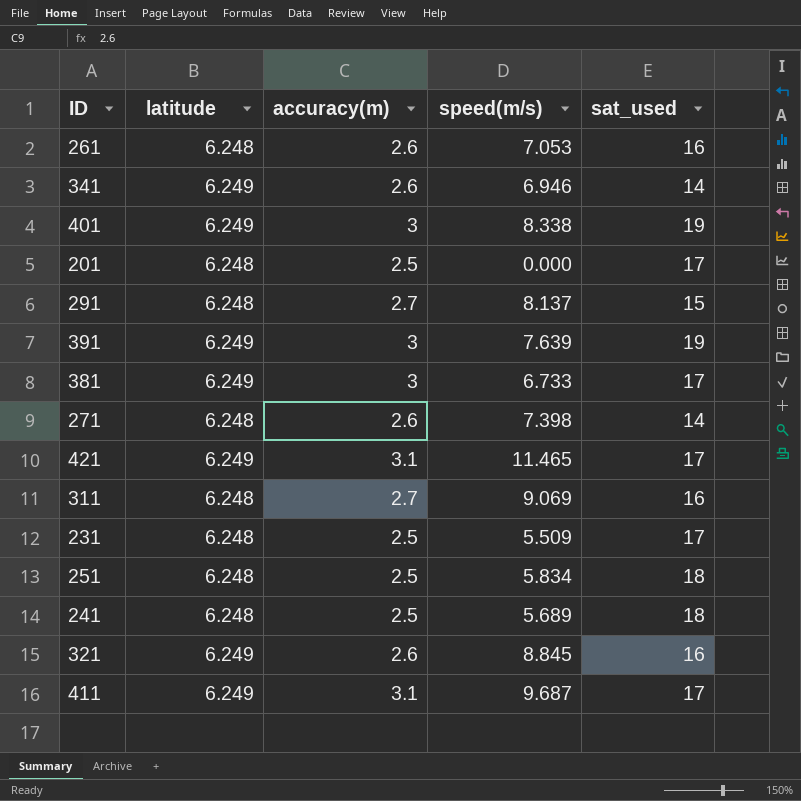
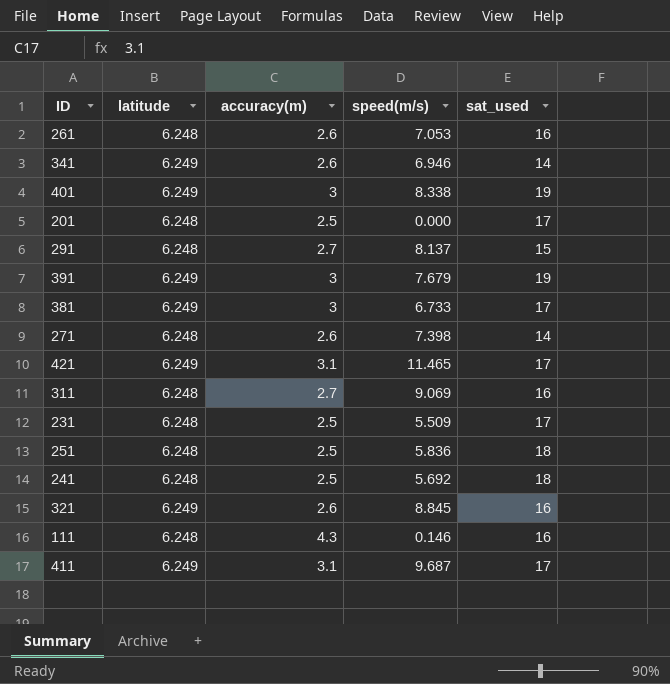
391 | speed(m/s): 7.639 -> 7.679
251 | speed(m/s): 5.834 -> 5.836
241 | speed(m/s): 5.689 -> 5.692
row 111: none -> 6.248 | 4.3 | 0.146 | 16

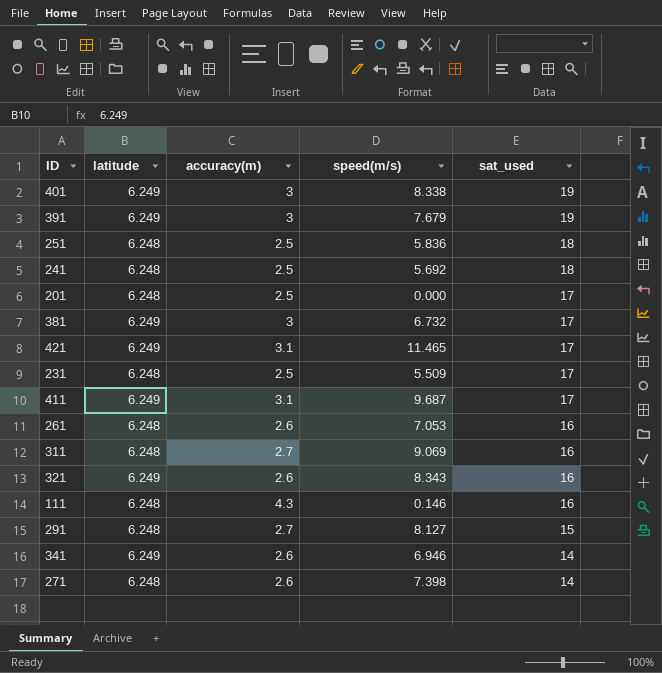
row order: none -> sat_used descending
381 | speed(m/s): 6.733 -> 6.732
321 | speed(m/s): 8.845 -> 8.343
291 | speed(m/s): 8.137 -> 8.127

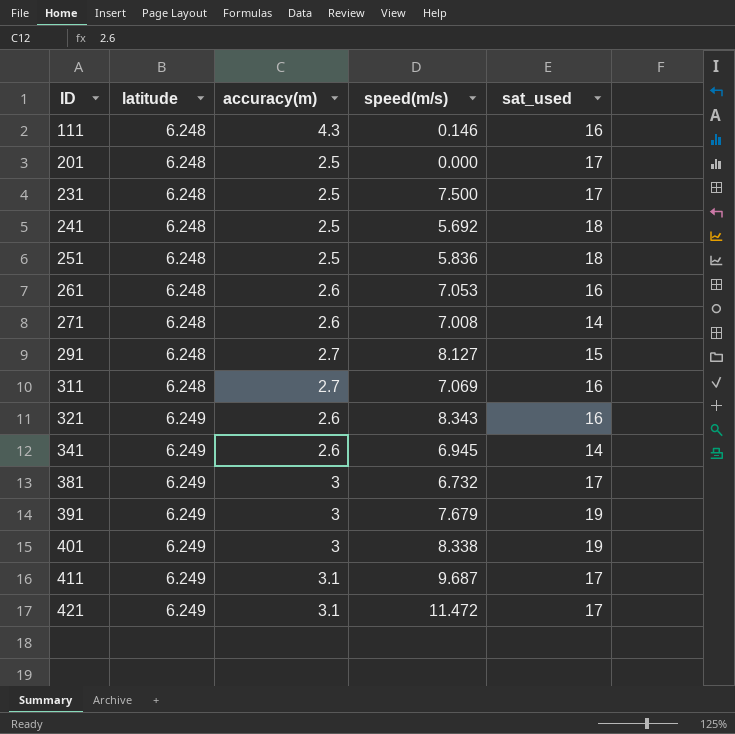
row order: sat_used descending -> ID ascending
231 | speed(m/s): 5.509 -> 7.500
271 | speed(m/s): 7.398 -> 7.008
311 | speed(m/s): 9.069 -> 7.069
341 | speed(m/s): 6.946 -> 6.945
421 | speed(m/s): 11.465 -> 11.472

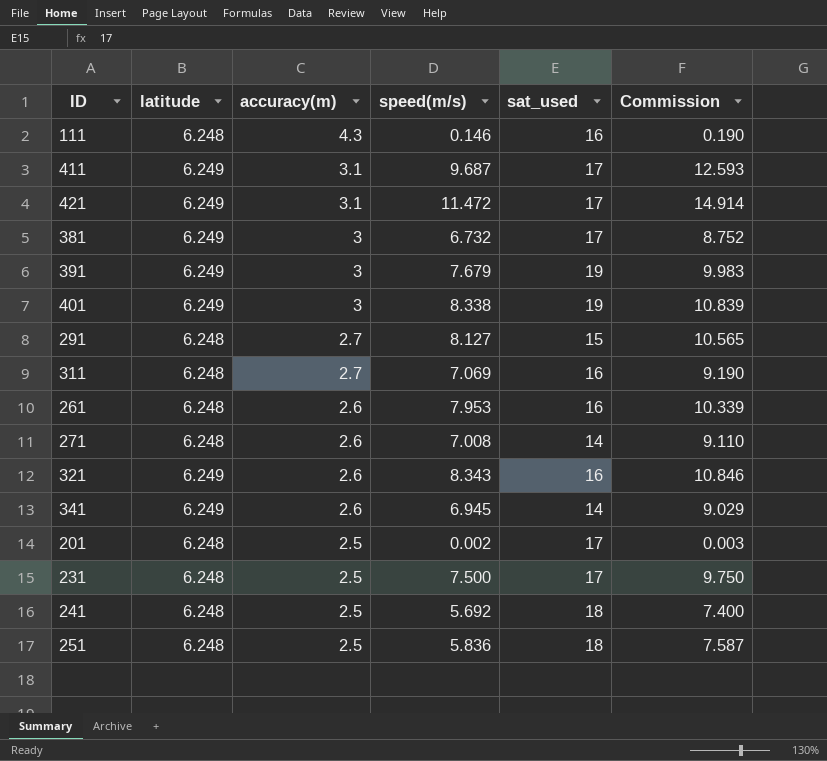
row order: ID ascending -> accuracy(m) descending
column Commission | formula: none -> [speed(m/s)] * 1.3
261 | speed(m/s): 7.053 -> 7.953
201 | speed(m/s): 0.000 -> 0.002

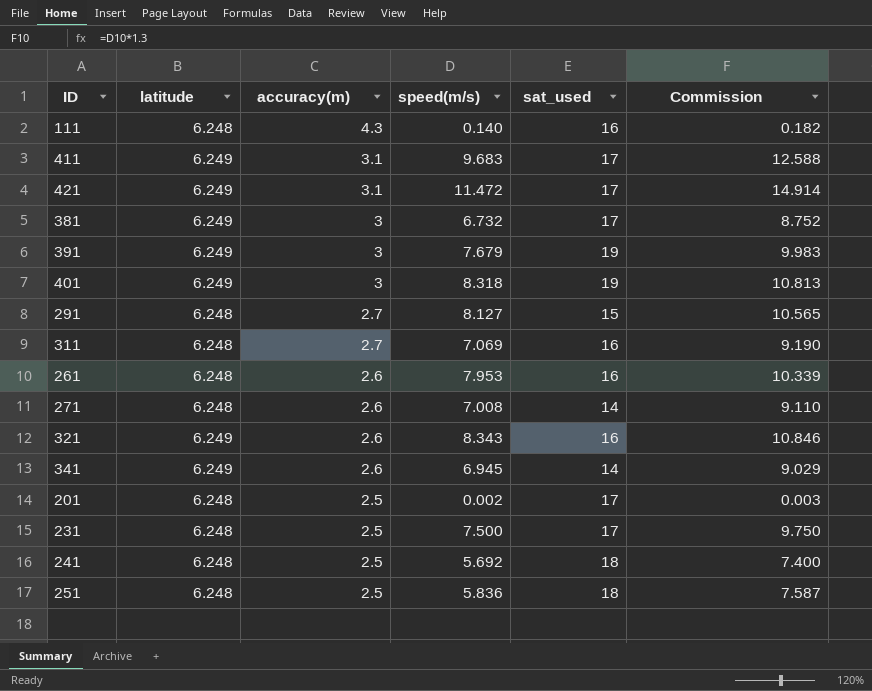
111 | speed(m/s): 0.146 -> 0.140
111 | Commission: 0.190 -> 0.182
411 | speed(m/s): 9.687 -> 9.683
411 | Commission: 12.593 -> 12.588
401 | speed(m/s): 8.338 -> 8.318
401 | Commission: 10.839 -> 10.813

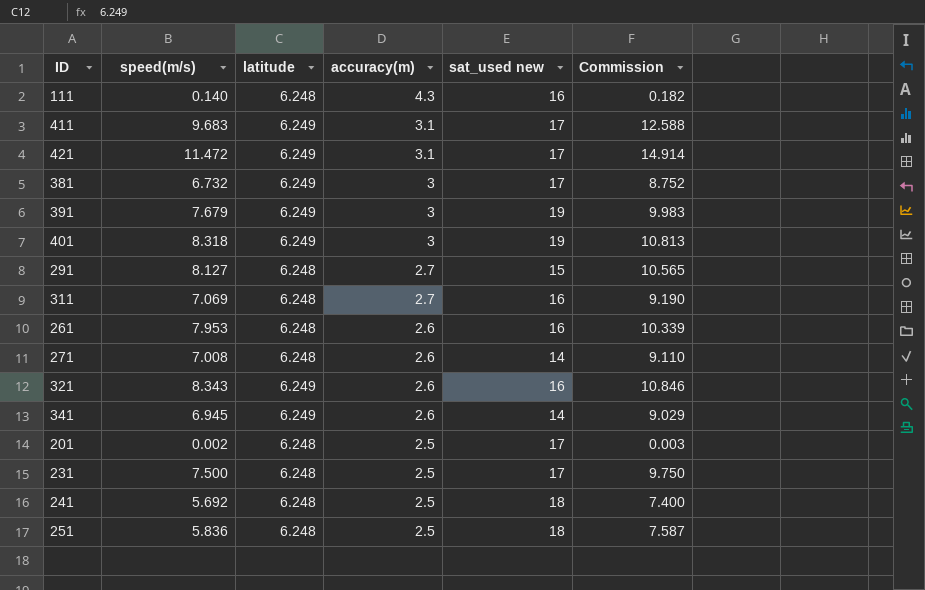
column speed(m/s) | position: 4 -> 2
column name: sat_used -> sat_used new

